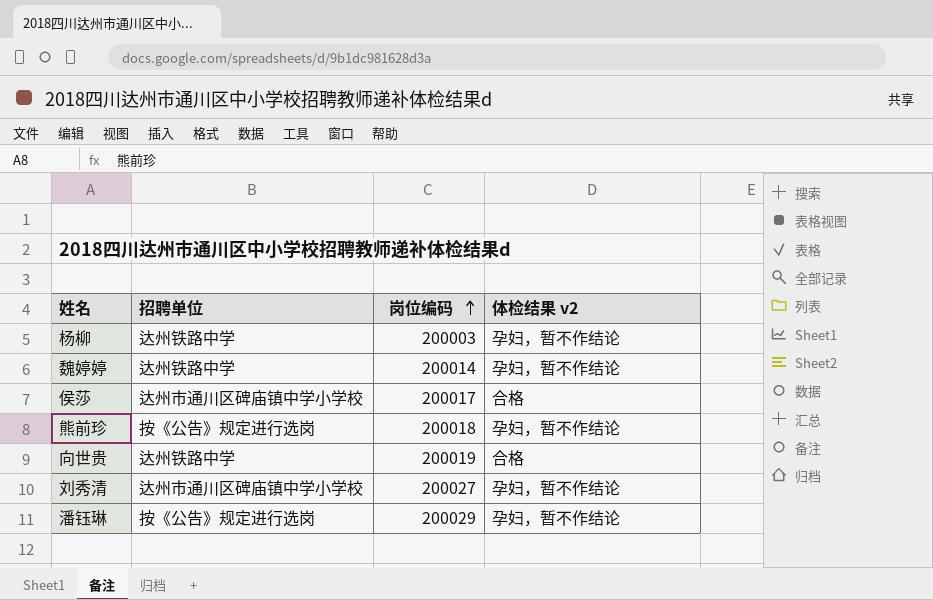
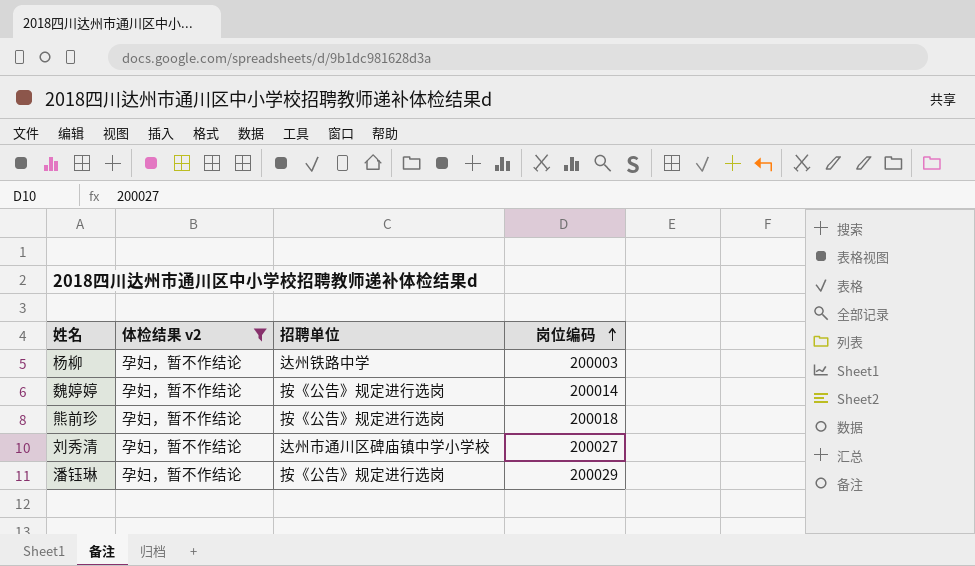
filter: none -> 体检结果 v2 = 孕妇，暂不作结论
column 体检结果 v2 | position: 4 -> 2
魏婷婷 | 招聘单位: 达州铁路中学 -> 按《公告》规定进行选岗

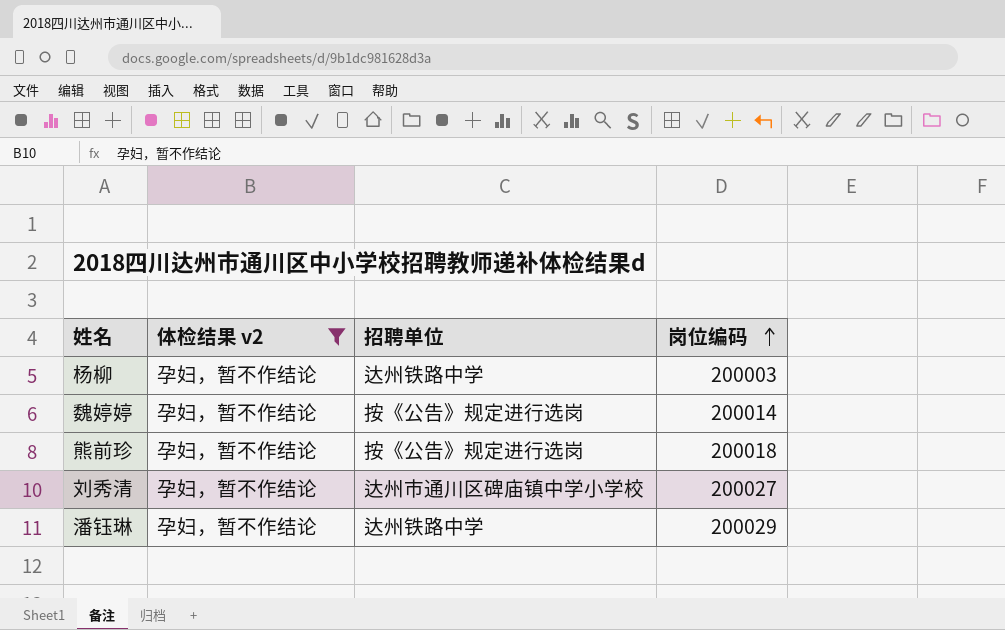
潘钰琳 | 招聘单位: 按《公告》规定进行选岗 -> 达州铁路中学

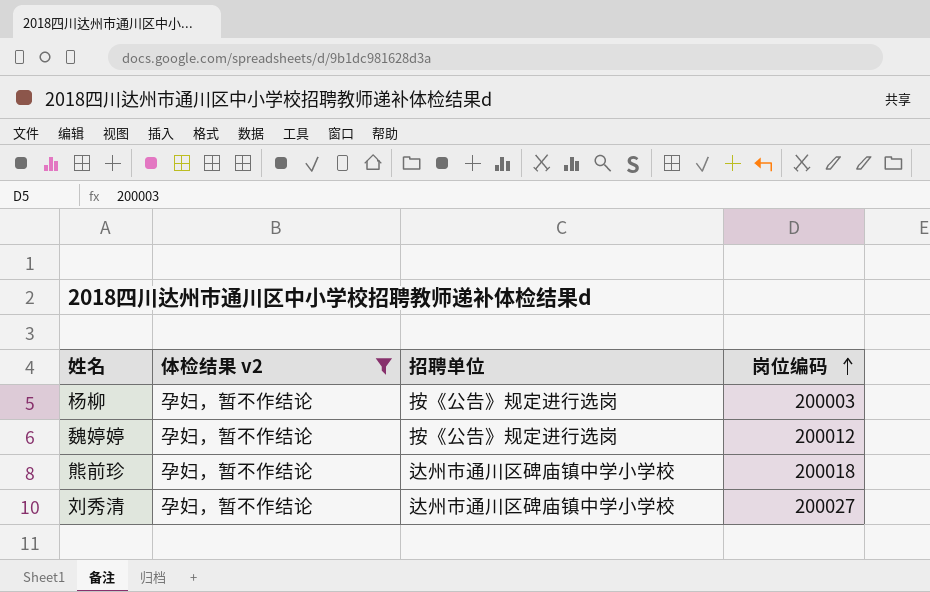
row 潘钰琳: 孕妇，暂不作结论 | 达州铁路中学 | 200029 -> none
杨柳 | 招聘单位: 达州铁路中学 -> 按《公告》规定进行选岗
魏婷婷 | 岗位编码: 200014 -> 200012
熊前珍 | 招聘单位: 按《公告》规定进行选岗 -> 达州市通川区碑庙镇中学小学校

